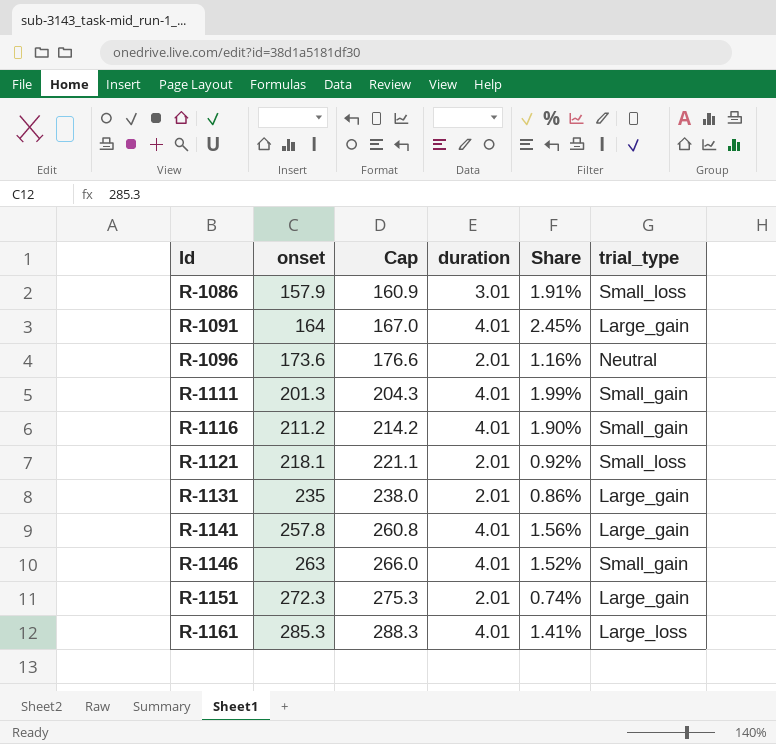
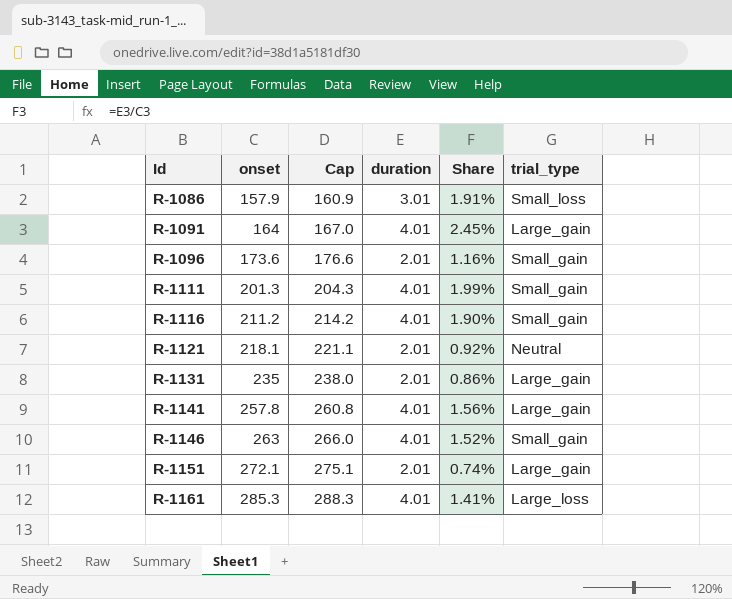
R-1096 | trial_type: Neutral -> Small_gain
R-1121 | trial_type: Small_loss -> Neutral
R-1151 | onset: 272.3 -> 272.1
R-1151 | Cap: 275.3 -> 275.1

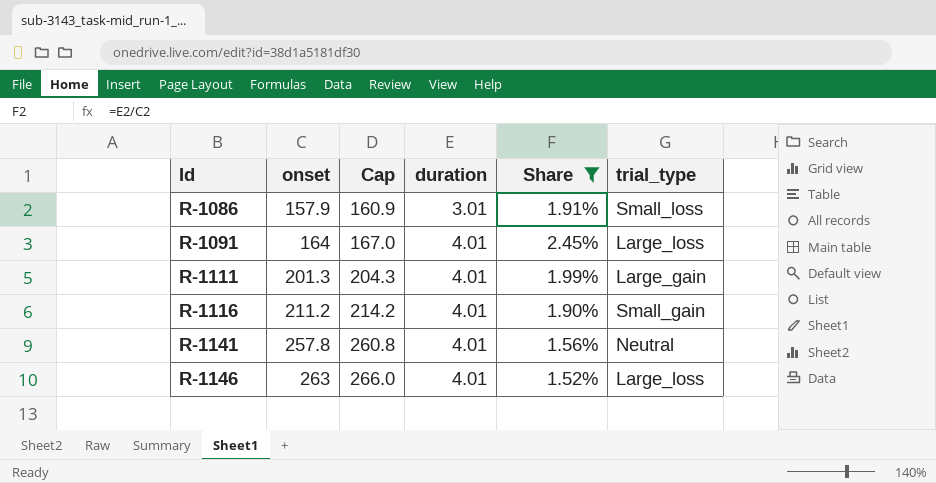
filter: none -> Share >= 1.52%
R-1091 | trial_type: Large_gain -> Large_loss
R-1111 | trial_type: Small_gain -> Large_gain
R-1141 | trial_type: Large_gain -> Neutral
R-1146 | trial_type: Small_gain -> Large_loss

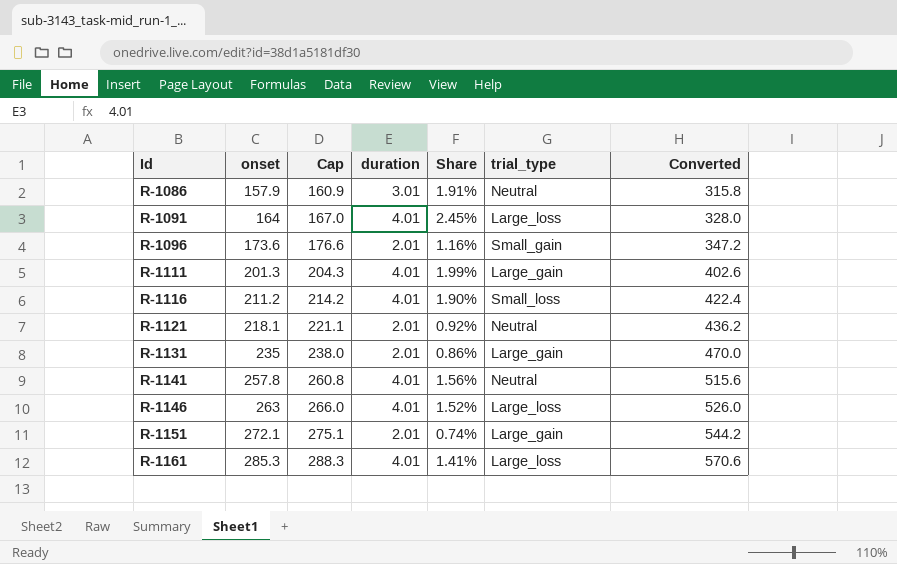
filter: Share >= 1.52% -> none
column Converted | formula: none -> [onset] * 2
R-1086 | trial_type: Small_loss -> Neutral
R-1116 | trial_type: Small_gain -> Small_loss

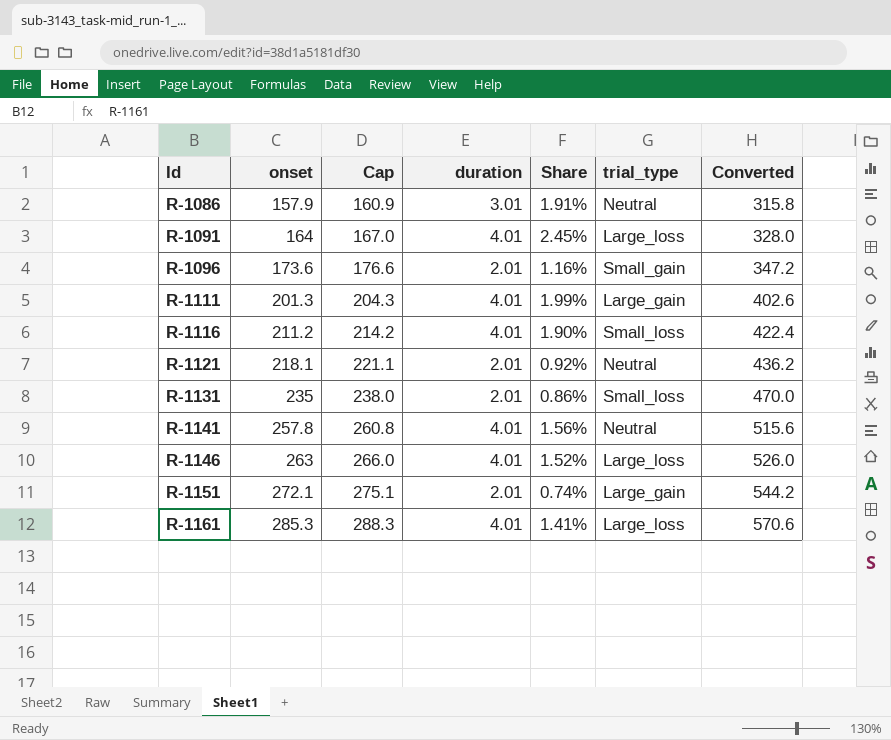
R-1131 | trial_type: Large_gain -> Small_loss

